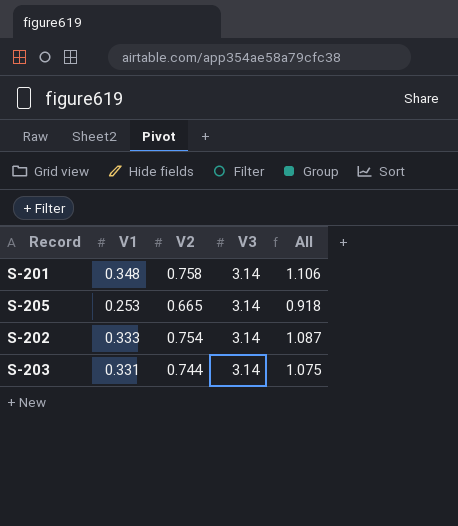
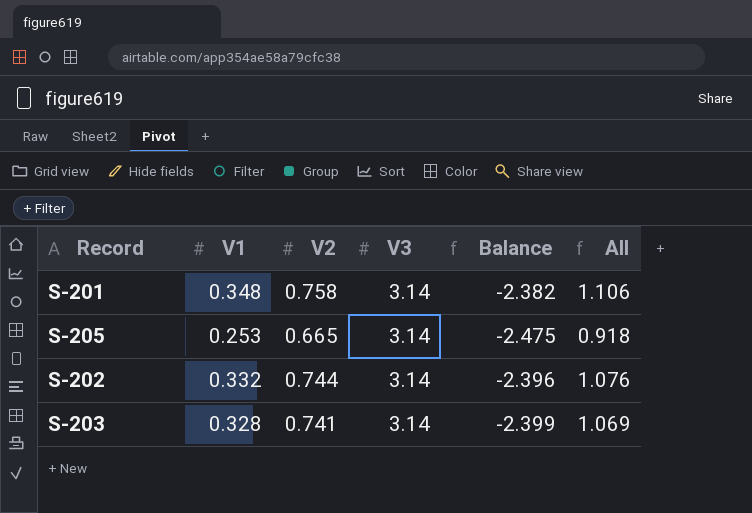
column Balance | formula: none -> [V2] - [V3]
S-202 | V1: 0.333 -> 0.332
S-202 | V2: 0.754 -> 0.744
S-202 | All: 1.087 -> 1.076
S-203 | V1: 0.331 -> 0.328
S-203 | V2: 0.744 -> 0.741
S-203 | All: 1.075 -> 1.069

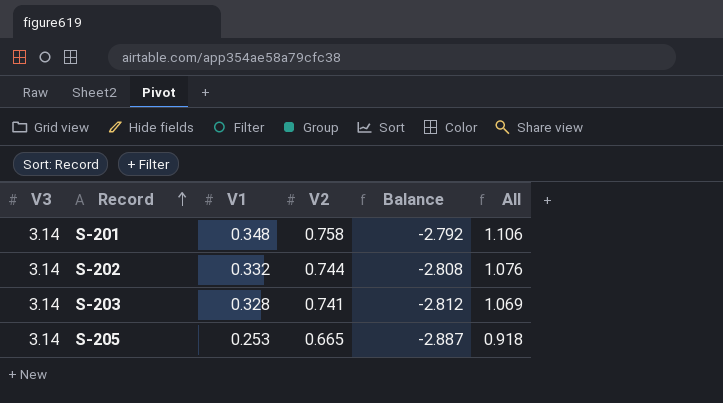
row order: none -> Record ascending
column V3 | position: 4 -> 1
column Balance | formula: [V2] - [V3] -> [V1] - [V3]

